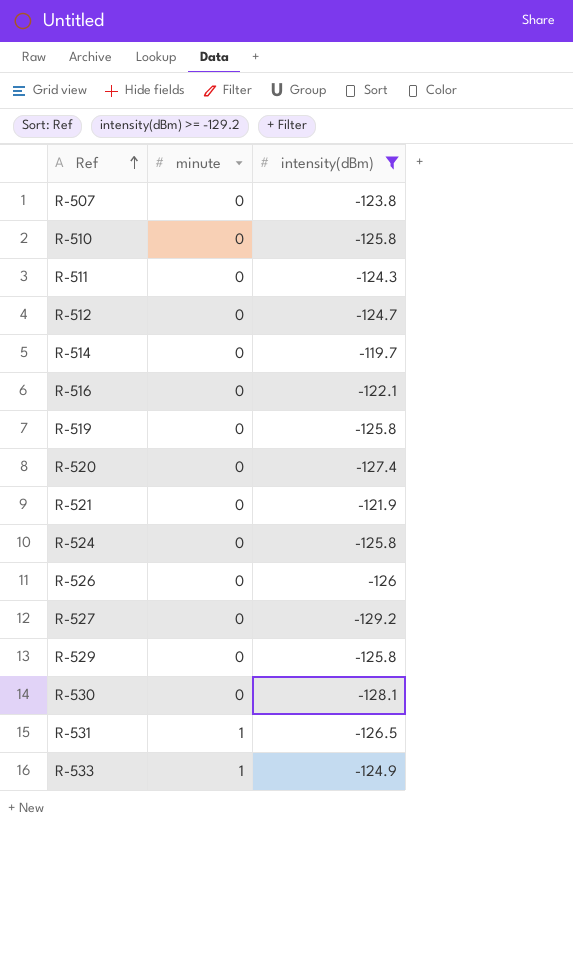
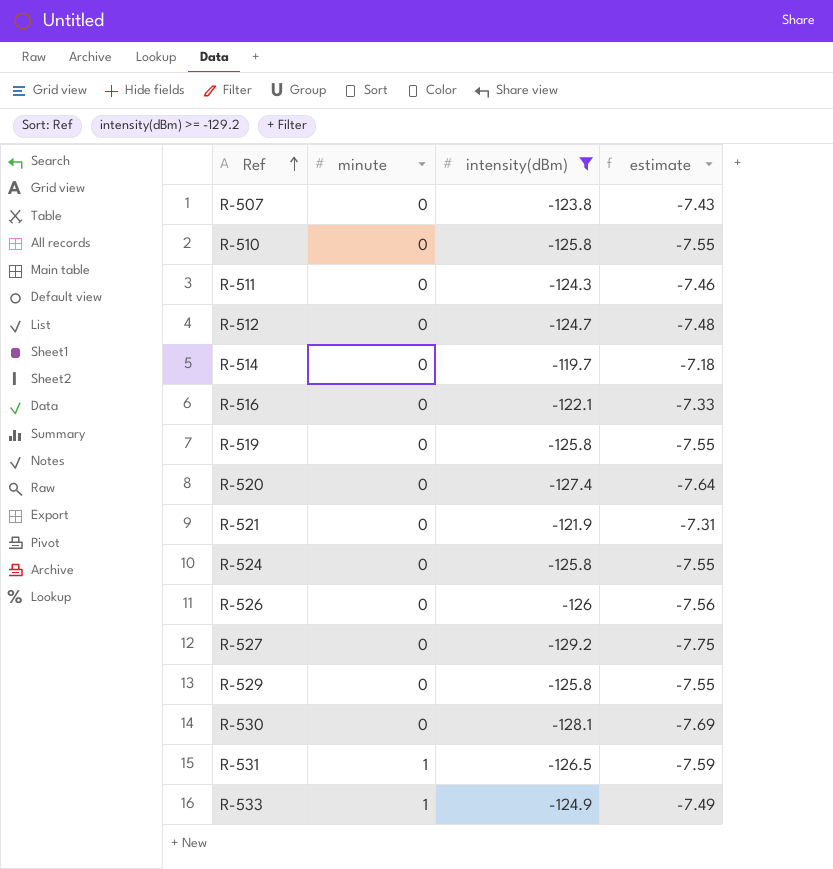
column estimate | formula: none -> [intensity(dBm)] * 0.06

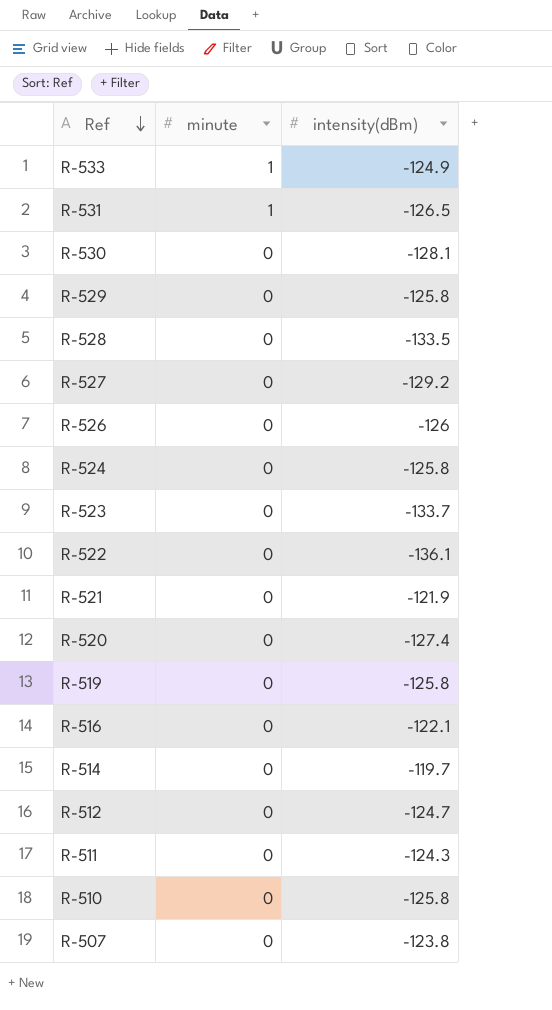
filter: intensity(dBm) >= -129.2 -> none
row order: Ref ascending -> Ref descending
column estimate | formula: [intensity(dBm)] * 0.06 -> none

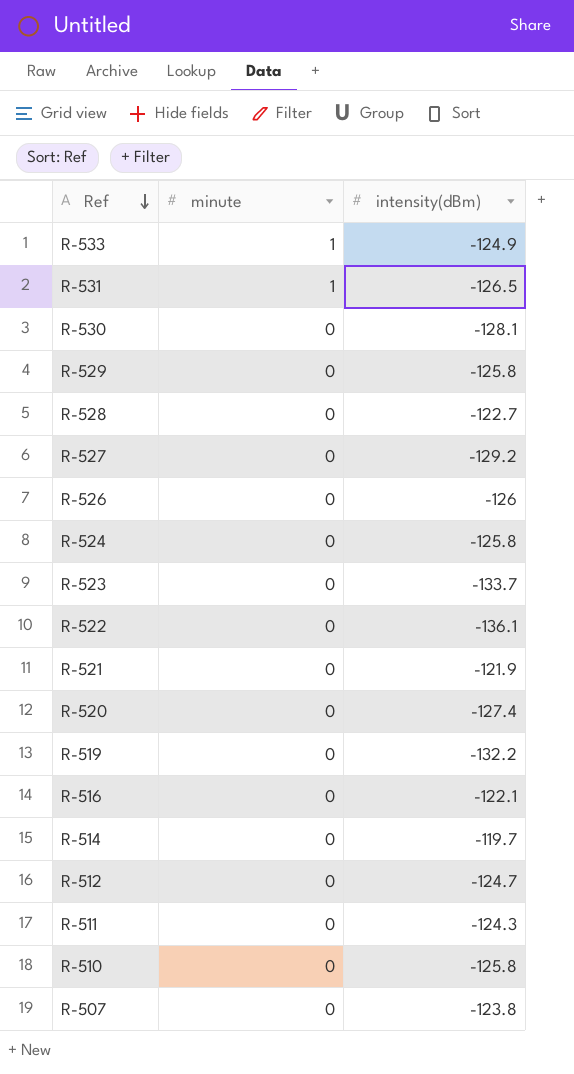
R-528 | intensity(dBm): -133.5 -> -122.7
R-519 | intensity(dBm): -125.8 -> -132.2

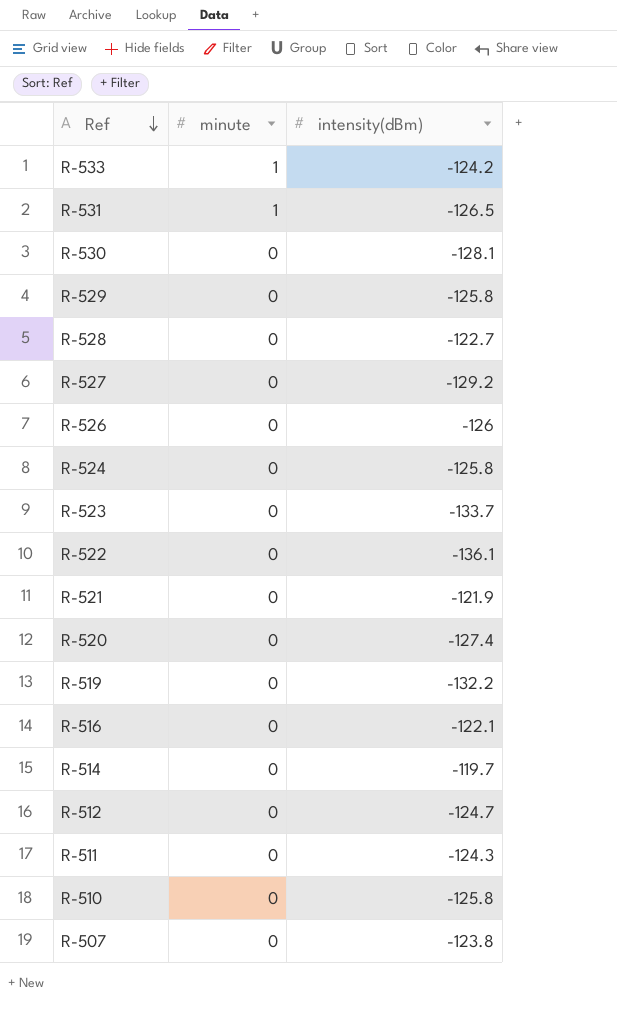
R-533 | intensity(dBm): -124.9 -> -124.2

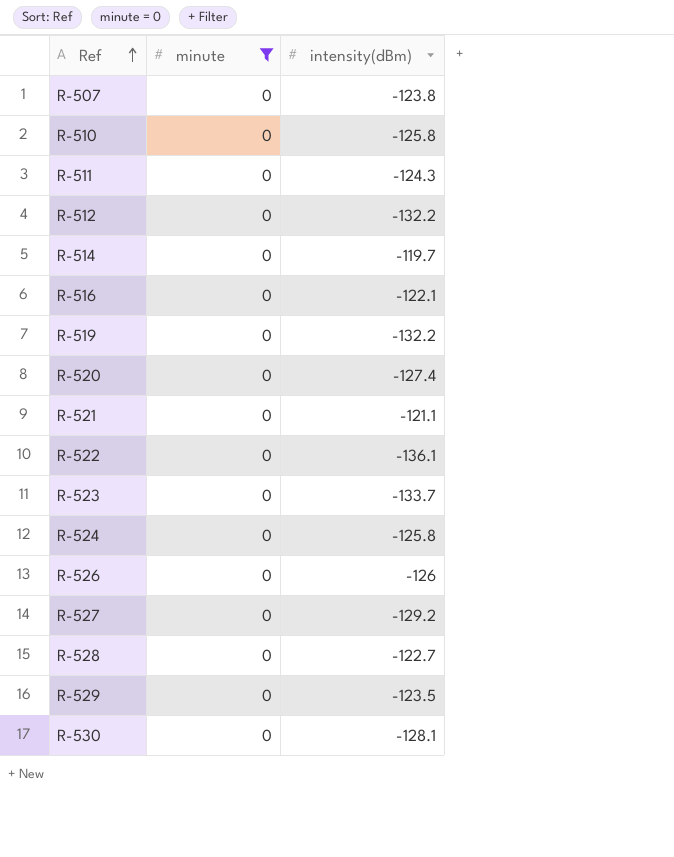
filter: none -> minute = 0
row order: Ref descending -> Ref ascending
R-512 | intensity(dBm): -124.7 -> -132.2
R-521 | intensity(dBm): -121.9 -> -121.1
R-529 | intensity(dBm): -125.8 -> -123.5

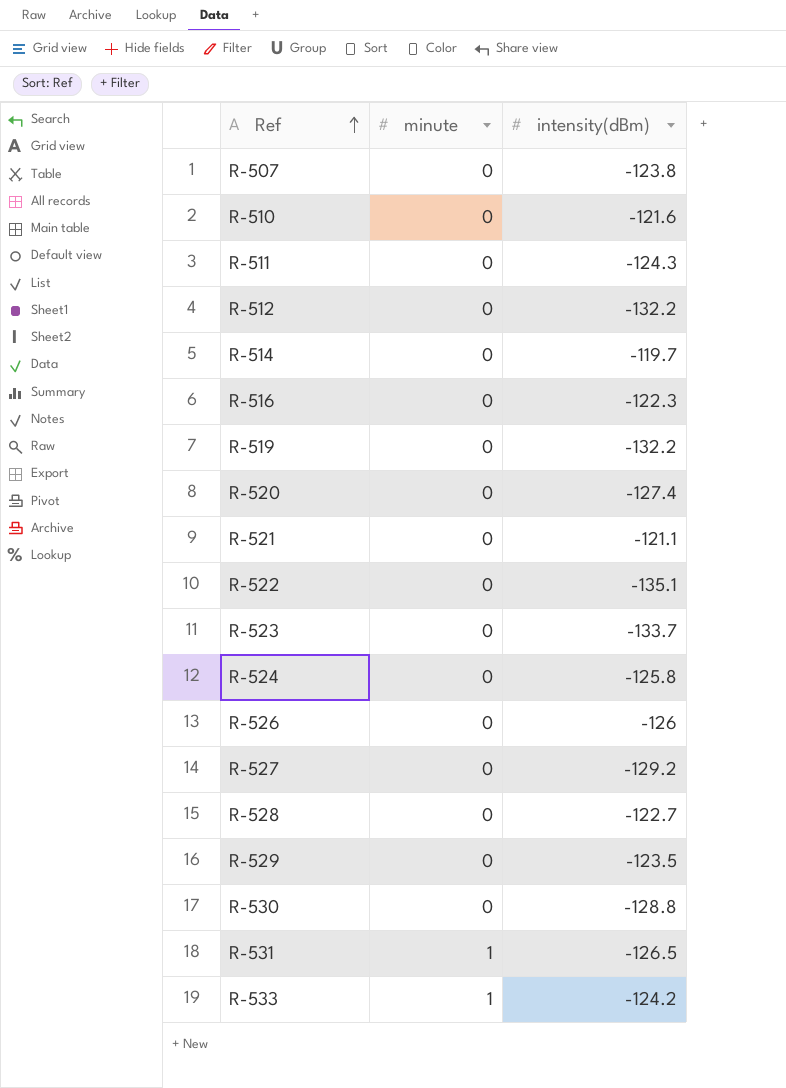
filter: minute = 0 -> none
R-510 | intensity(dBm): -125.8 -> -121.6
R-516 | intensity(dBm): -122.1 -> -122.3
R-522 | intensity(dBm): -136.1 -> -135.1
R-530 | intensity(dBm): -128.1 -> -128.8

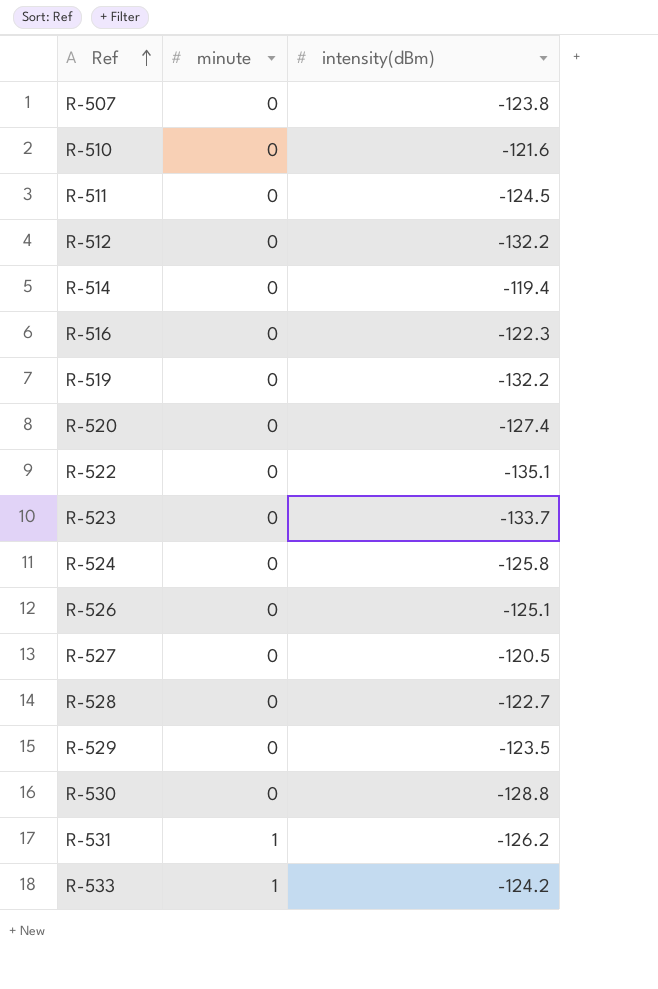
row R-521: 0 | -121.1 -> none
R-511 | intensity(dBm): -124.3 -> -124.5
R-514 | intensity(dBm): -119.7 -> -119.4
R-526 | intensity(dBm): -126 -> -125.1
R-527 | intensity(dBm): -129.2 -> -120.5
R-531 | intensity(dBm): -126.5 -> -126.2

